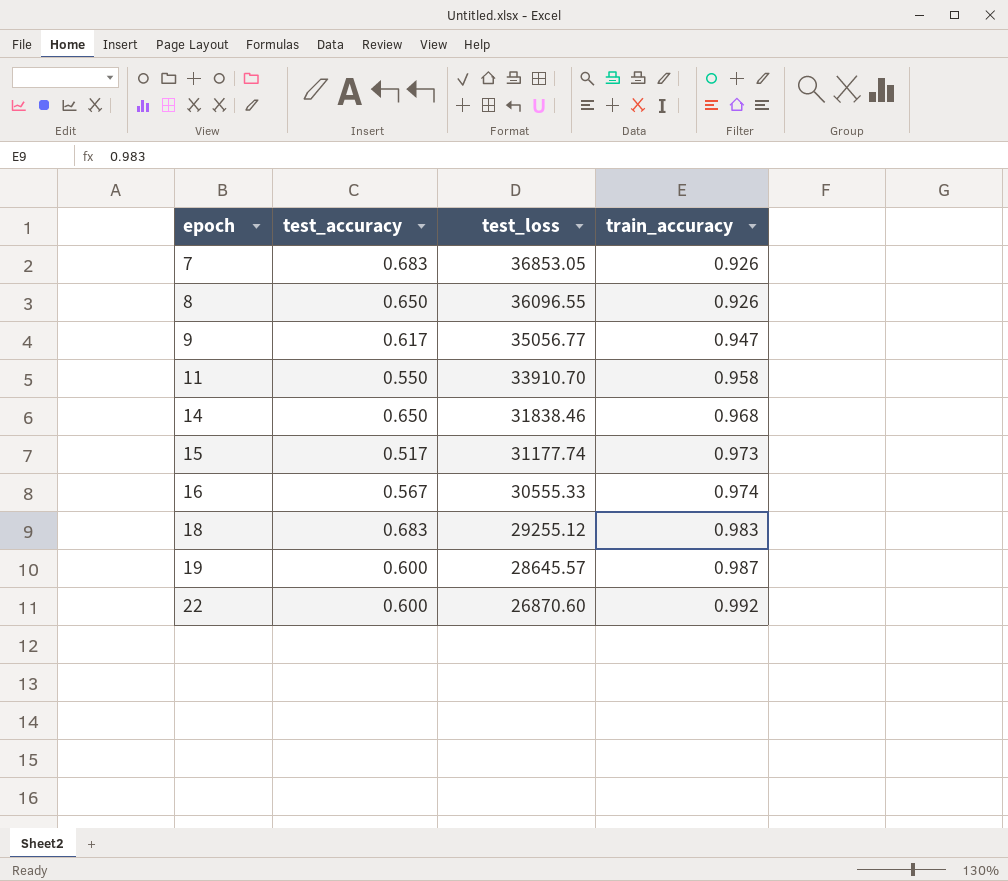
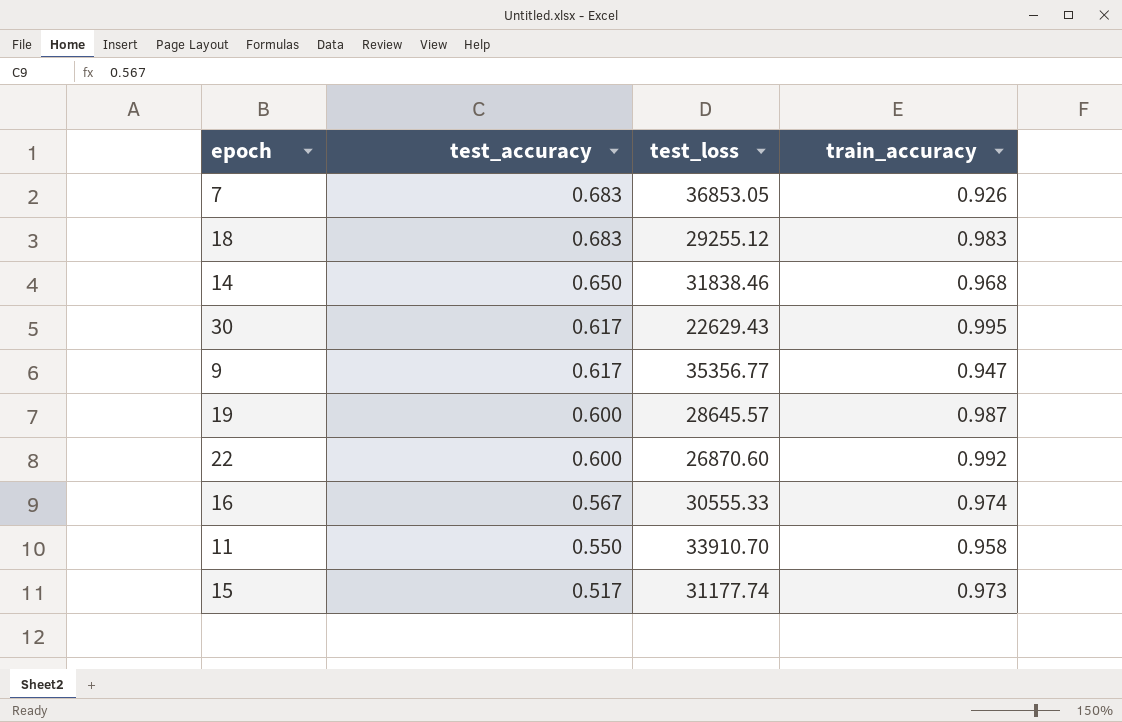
row order: epoch ascending -> test_accuracy descending
row 8: 0.650 | 36096.55 | 0.926 -> none
row 30: none -> 0.617 | 22629.43 | 0.995
9 | test_loss: 35056.77 -> 35356.77

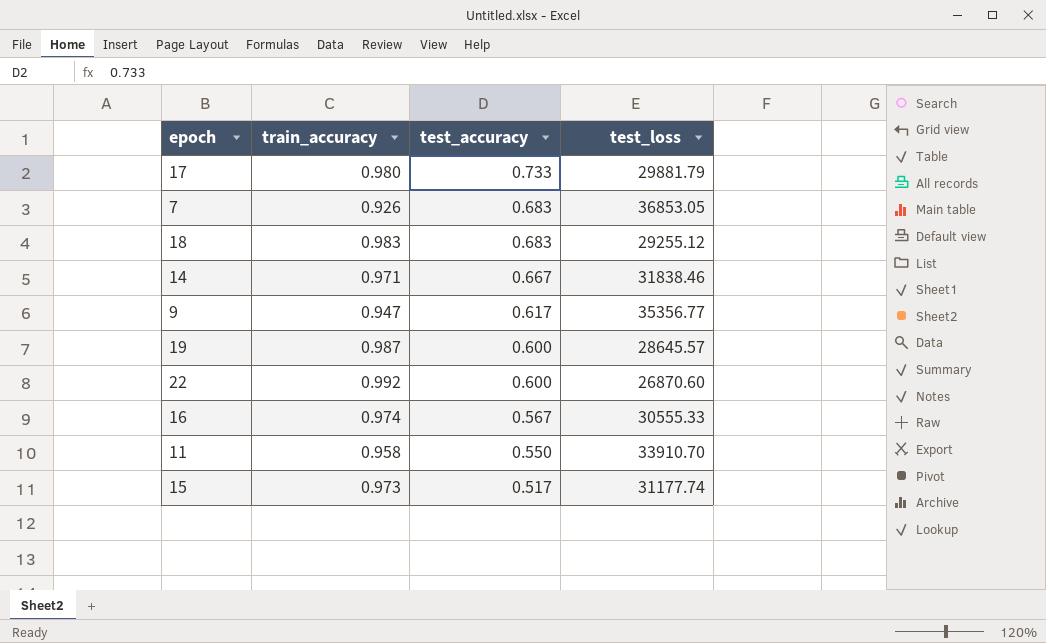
column train_accuracy | position: 4 -> 2
row 30: 0.617 | 22629.43 | 0.995 -> none
row 17: none -> 0.980 | 0.733 | 29881.79
14 | train_accuracy: 0.968 -> 0.971
14 | test_accuracy: 0.650 -> 0.667

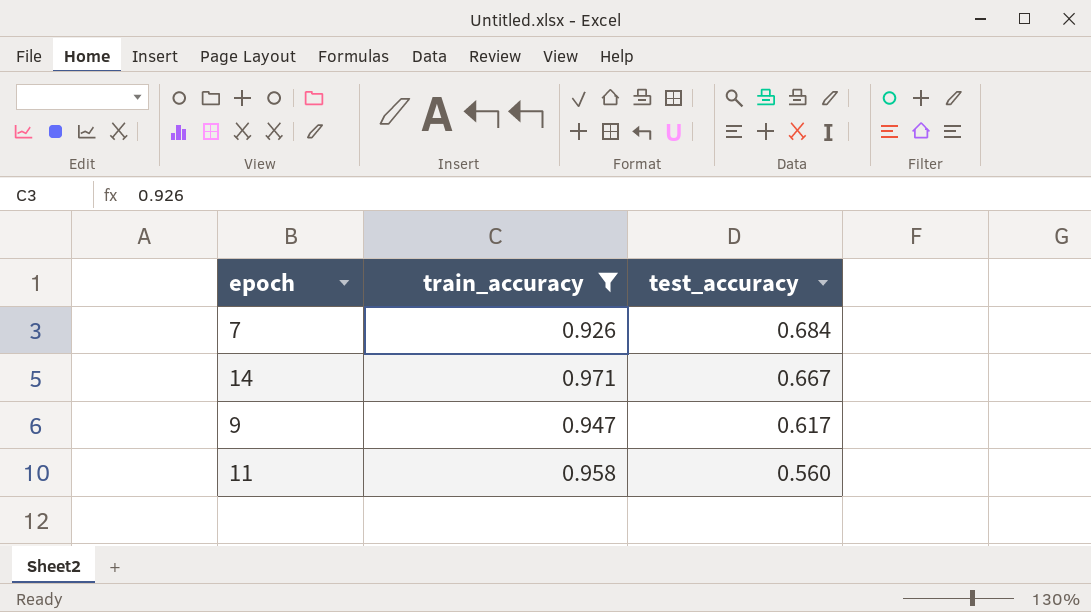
filter: none -> train_accuracy <= 0.971
column test_loss | position: 4 -> none
7 | test_accuracy: 0.683 -> 0.684
11 | test_accuracy: 0.550 -> 0.560

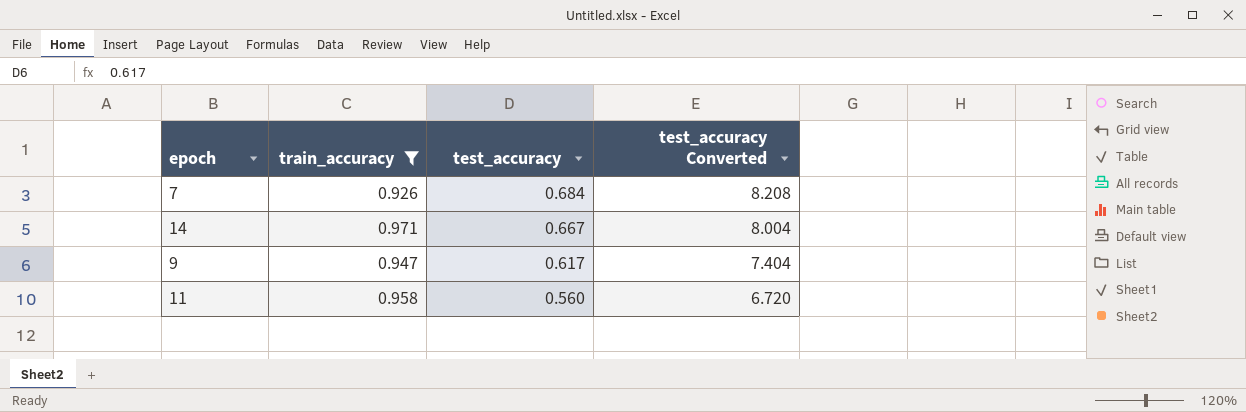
column test_accuracy Converted | formula: none -> [test_accuracy] * 12

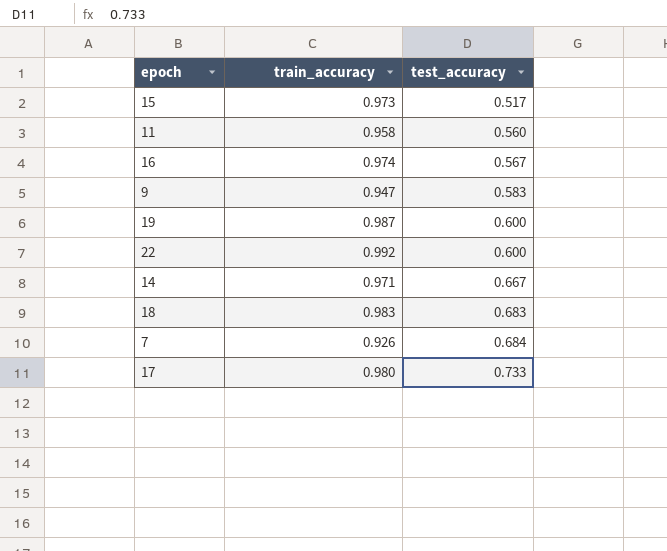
filter: train_accuracy <= 0.971 -> none
row order: test_accuracy descending -> test_accuracy ascending
column test_accuracy Converted | formula: [test_accuracy] * 12 -> none
9 | test_accuracy: 0.617 -> 0.583

